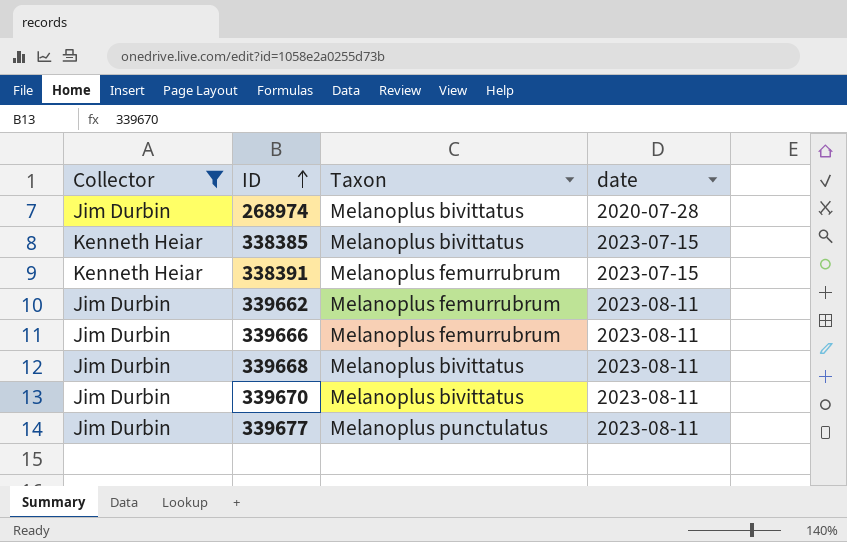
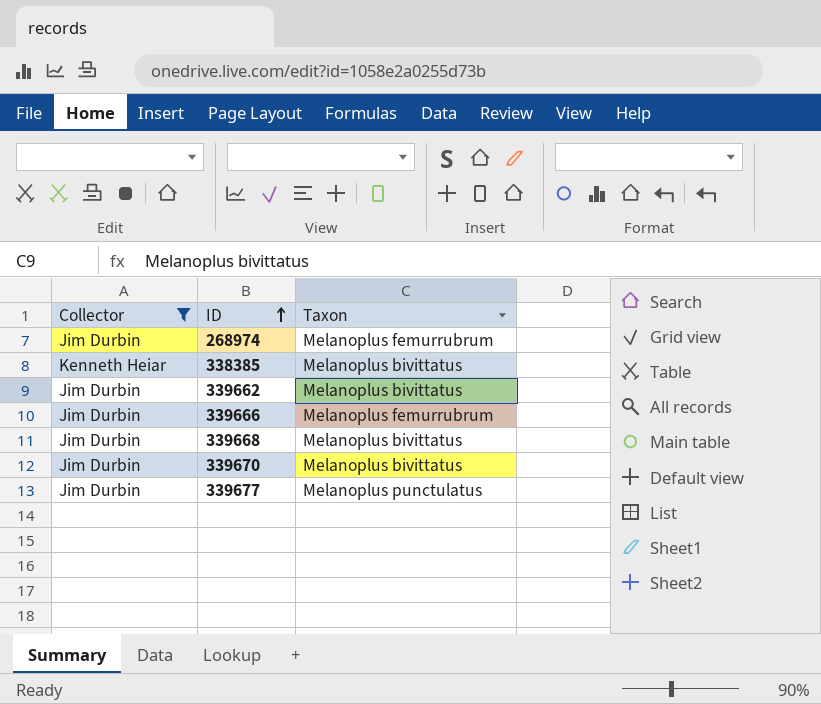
column date | position: 4 -> none
row 338391: Kenneth Heiar | Melanoplus femurrubrum | 2023-07-15 -> none
268974 | Taxon: Melanoplus bivittatus -> Melanoplus femurrubrum
339662 | Taxon: Melanoplus femurrubrum -> Melanoplus bivittatus

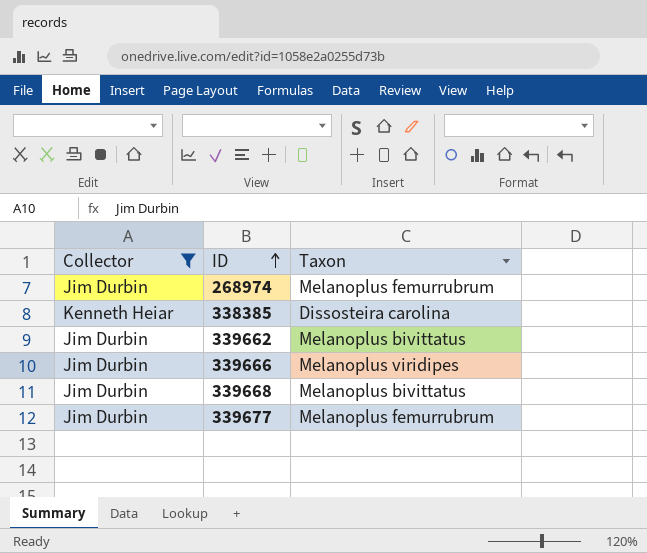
row 339670: Jim Durbin | Melanoplus bivittatus -> none
338385 | Taxon: Melanoplus bivittatus -> Dissosteira carolina
339666 | Taxon: Melanoplus femurrubrum -> Melanoplus viridipes
339677 | Taxon: Melanoplus punctulatus -> Melanoplus femurrubrum

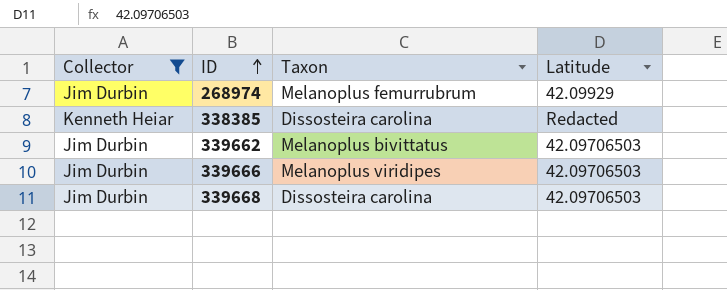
column Latitude | position: none -> 4
row 339677: Jim Durbin | Melanoplus femurrubrum -> none
339668 | Taxon: Melanoplus bivittatus -> Dissosteira carolina

